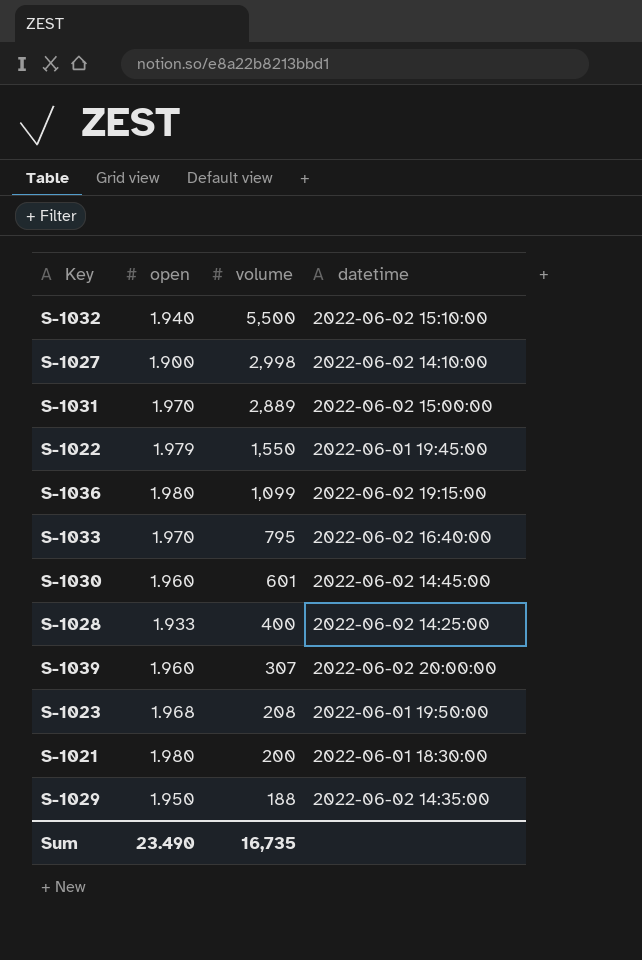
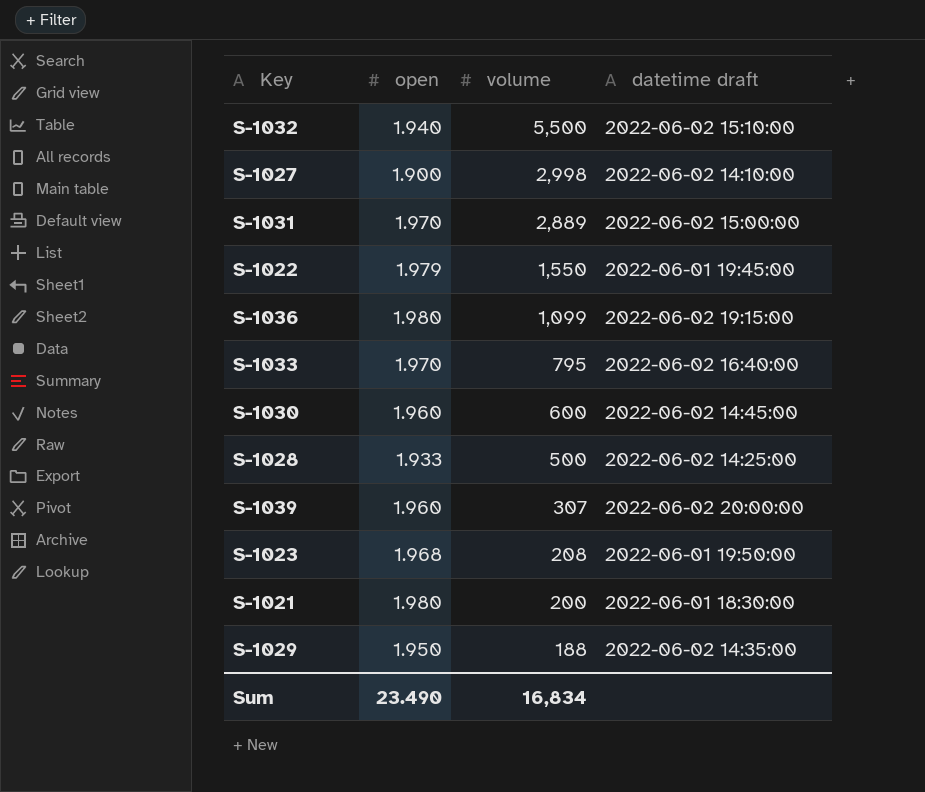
column name: datetime -> datetime draft
S-1030 | volume: 601 -> 600
S-1028 | volume: 400 -> 500
Sum | volume: 16,735 -> 16,834

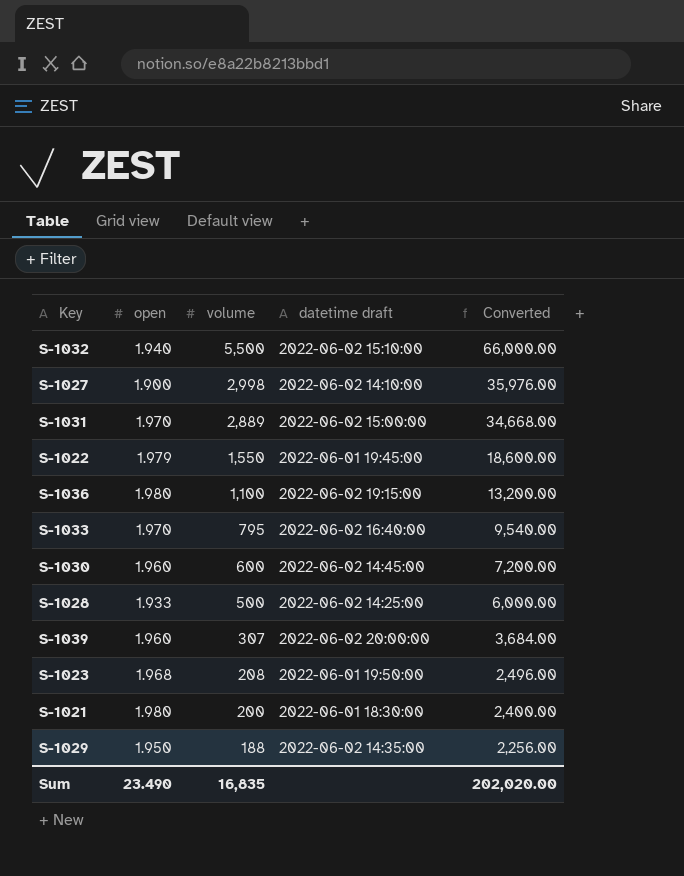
column Converted | formula: none -> [volume] * 12
S-1036 | volume: 1,099 -> 1,100
Sum | volume: 16,834 -> 16,835

